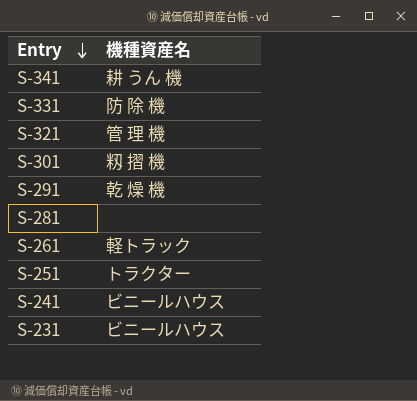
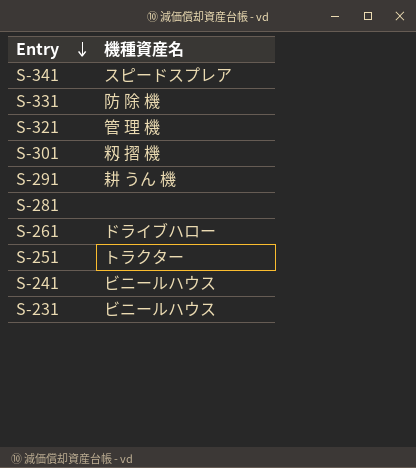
S-341 | 機種資産名: 耕 うん 機 -> スピードスプレア
S-291 | 機種資産名: 乾 燥 機 -> 耕 うん 機
S-261 | 機種資産名: 軽トラック -> ドライブハロー

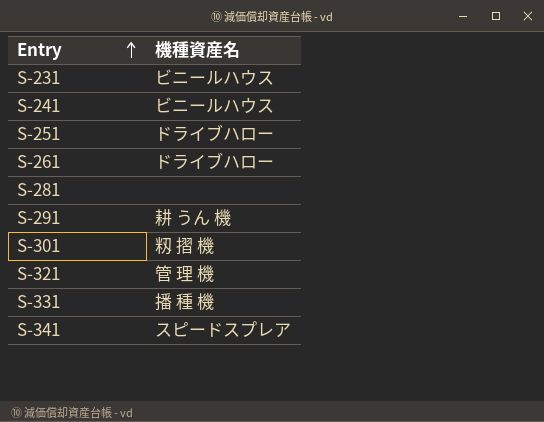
row order: Entry descending -> Entry ascending
S-251 | 機種資産名: トラクター -> ドライブハロー
S-331 | 機種資産名: 防 除 機 -> 播 種 機

